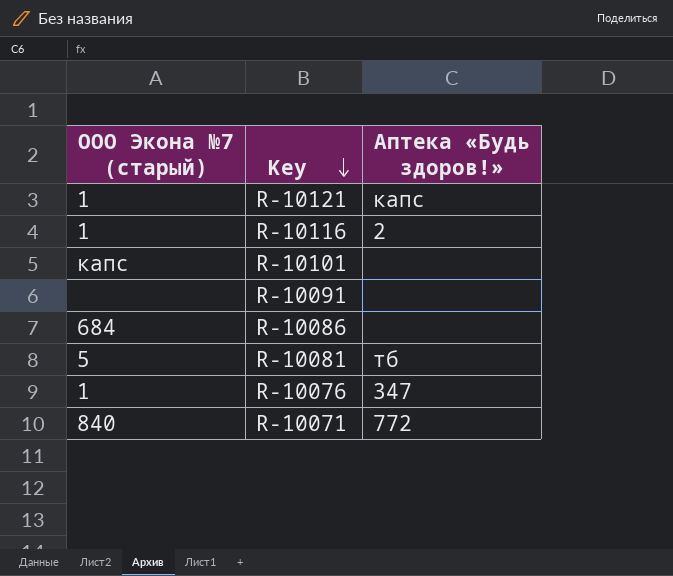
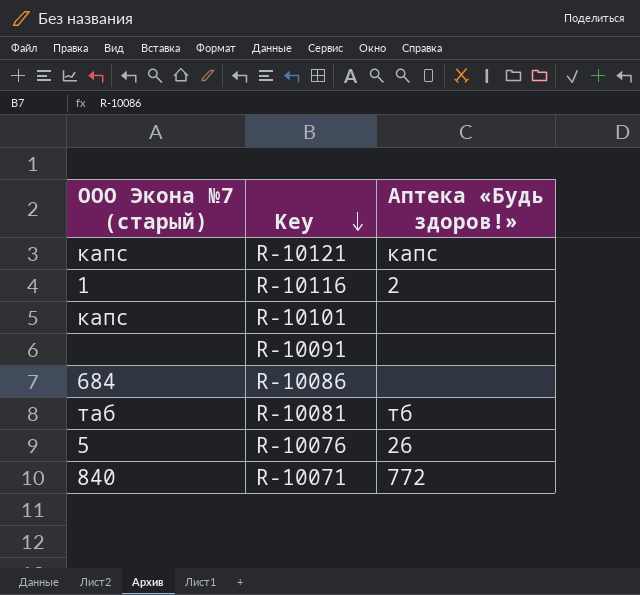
R-10121 | ООО Экона №7 (старый): 1 -> капс
R-10081 | ООО Экона №7 (старый): 5 -> таб
R-10076 | ООО Экона №7 (старый): 1 -> 5
R-10076 | Аптека «Будь здоров!»: 347 -> 26

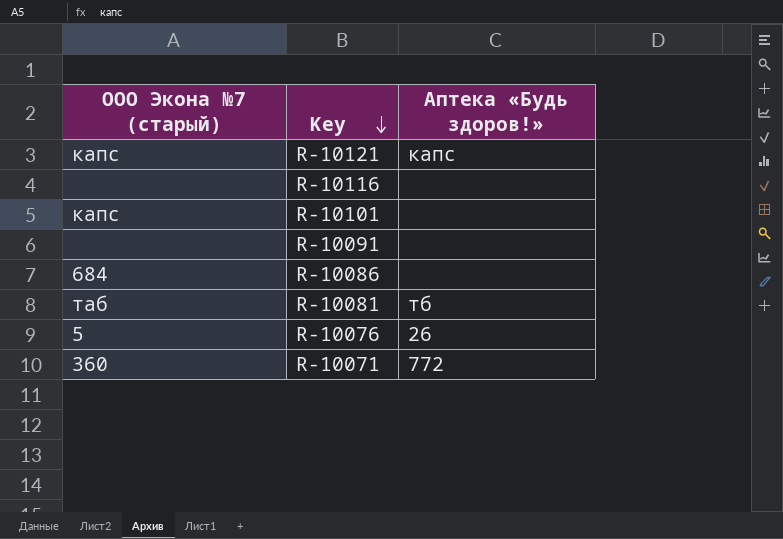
R-10116 | ООО Экона №7 (старый): 1 -> none
R-10116 | Аптека «Будь здоров!»: 2 -> none
R-10071 | ООО Экона №7 (старый): 840 -> 360

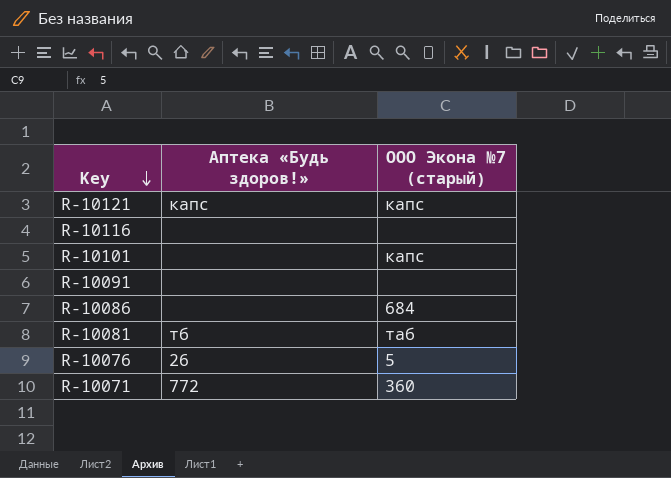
column ООО Экона №7 (старый) | position: 1 -> 3

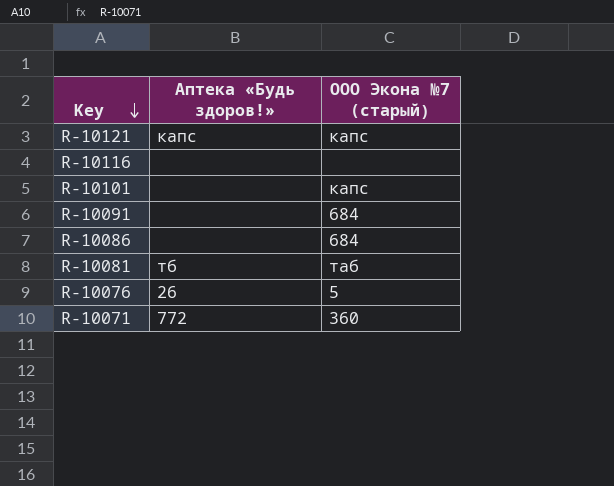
R-10091 | ООО Экона №7 (старый): none -> 684

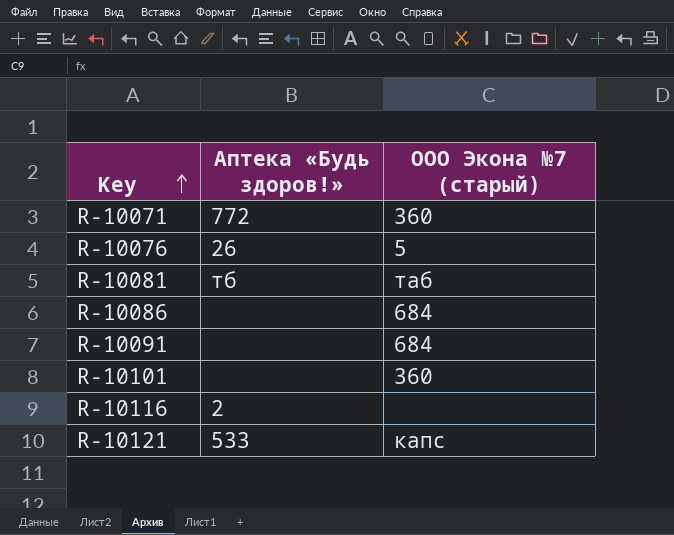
row order: Key descending -> Key ascending
R-10101 | ООО Экона №7 (старый): капс -> 360
R-10116 | Аптека «Будь здоров!»: none -> 2
R-10121 | Аптека «Будь здоров!»: капс -> 533

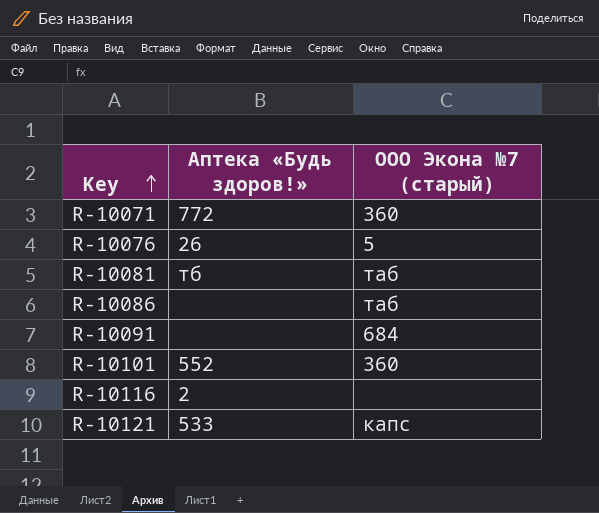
R-10086 | ООО Экона №7 (старый): 684 -> таб
R-10101 | Аптека «Будь здоров!»: none -> 552

